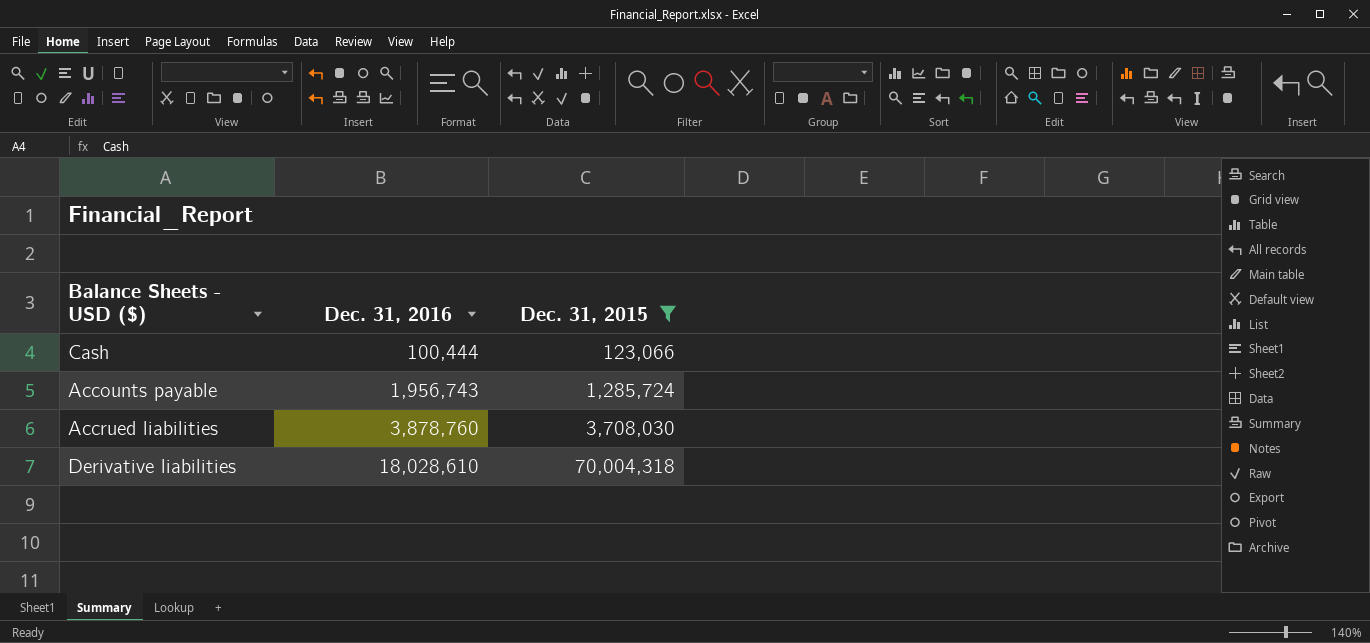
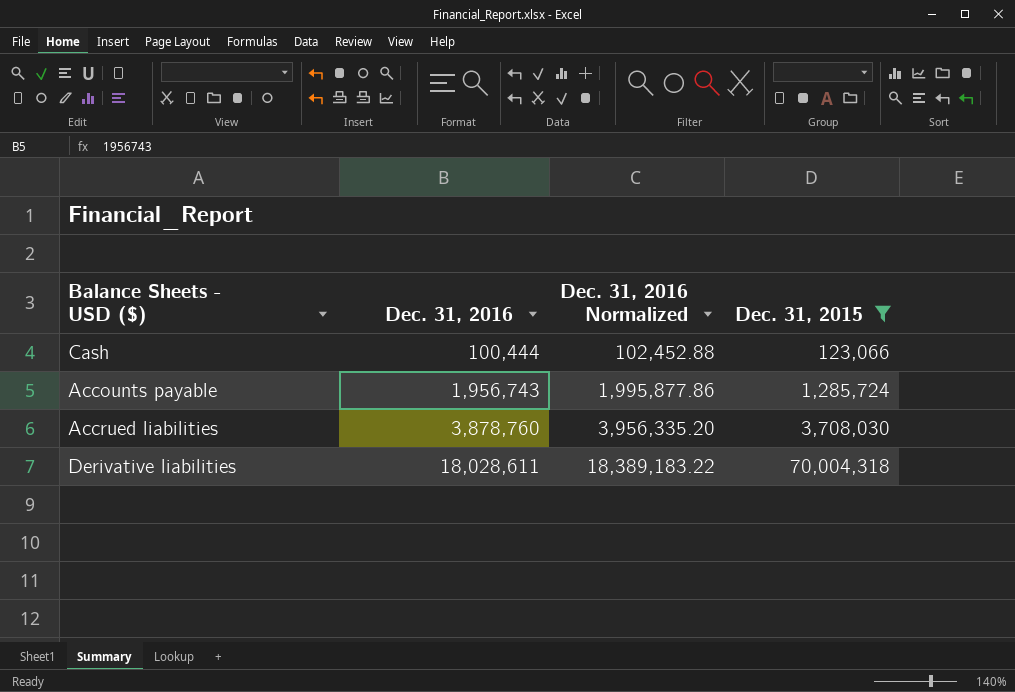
column Dec. 31, 2016 Normalized | formula: none -> [Dec. 31, 2016] * 1.02
Derivative liabilities | Dec. 31, 2016: 18,028,610 -> 18,028,611

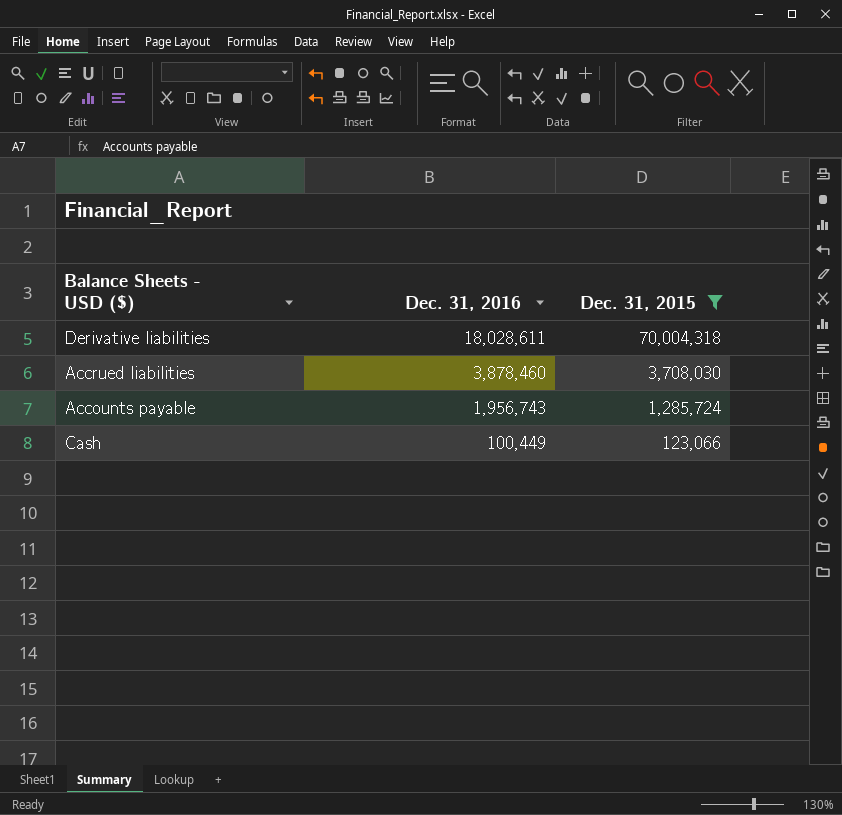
row order: Dec. 31, 2016 ascending -> Dec. 31, 2016 descending
column Dec. 31, 2016 Normalized | formula: [Dec. 31, 2016] * 1.02 -> none
Accrued liabilities | Dec. 31, 2016: 3,878,760 -> 3,878,460
Cash | Dec. 31, 2016: 100,444 -> 100,449

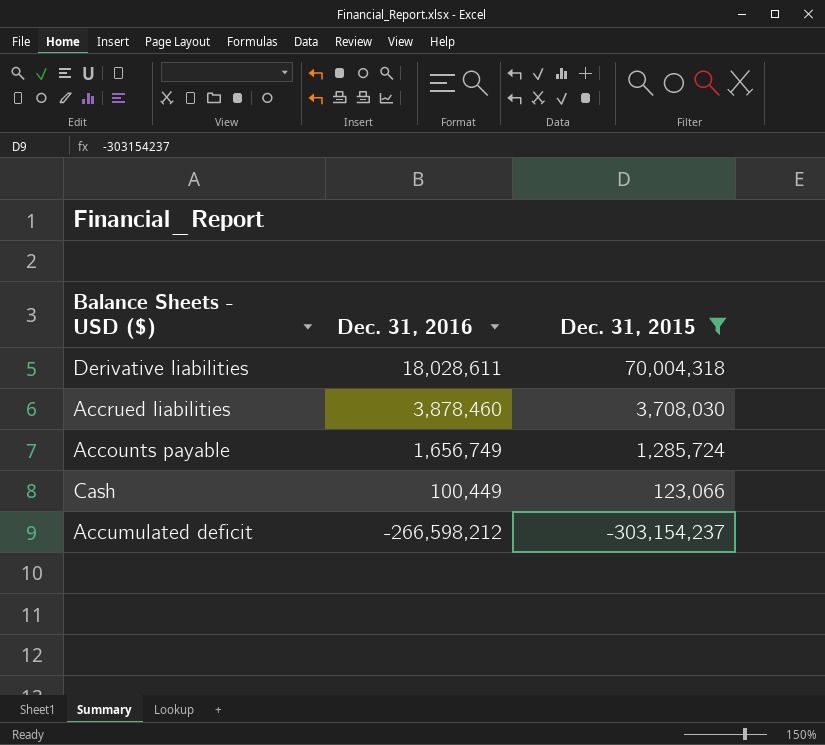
Accounts payable | Dec. 31, 2016: 1,956,743 -> 1,656,749
row Accumulated deficit: none -> -266,598,212 | -303,154,237

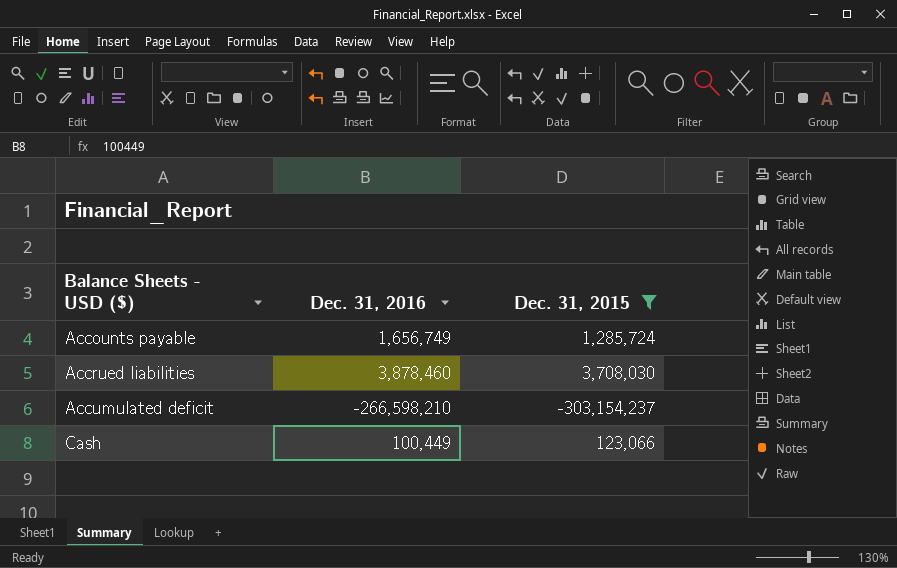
row order: Dec. 31, 2016 descending -> Balance Sheets - USD ($) ascending
row Derivative liabilities: 18,028,611 | 70,004,318 -> none
Accumulated deficit | Dec. 31, 2016: -266,598,212 -> -266,598,210

